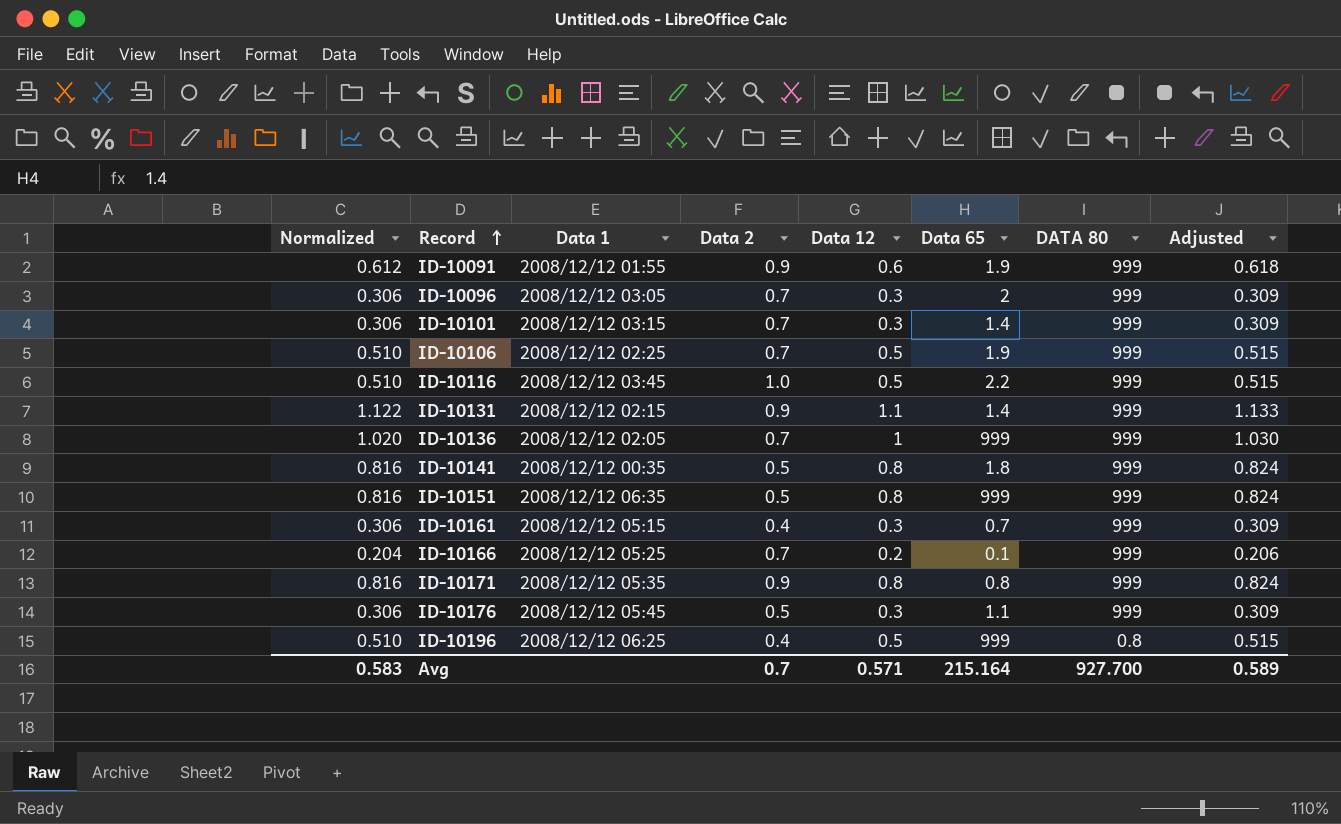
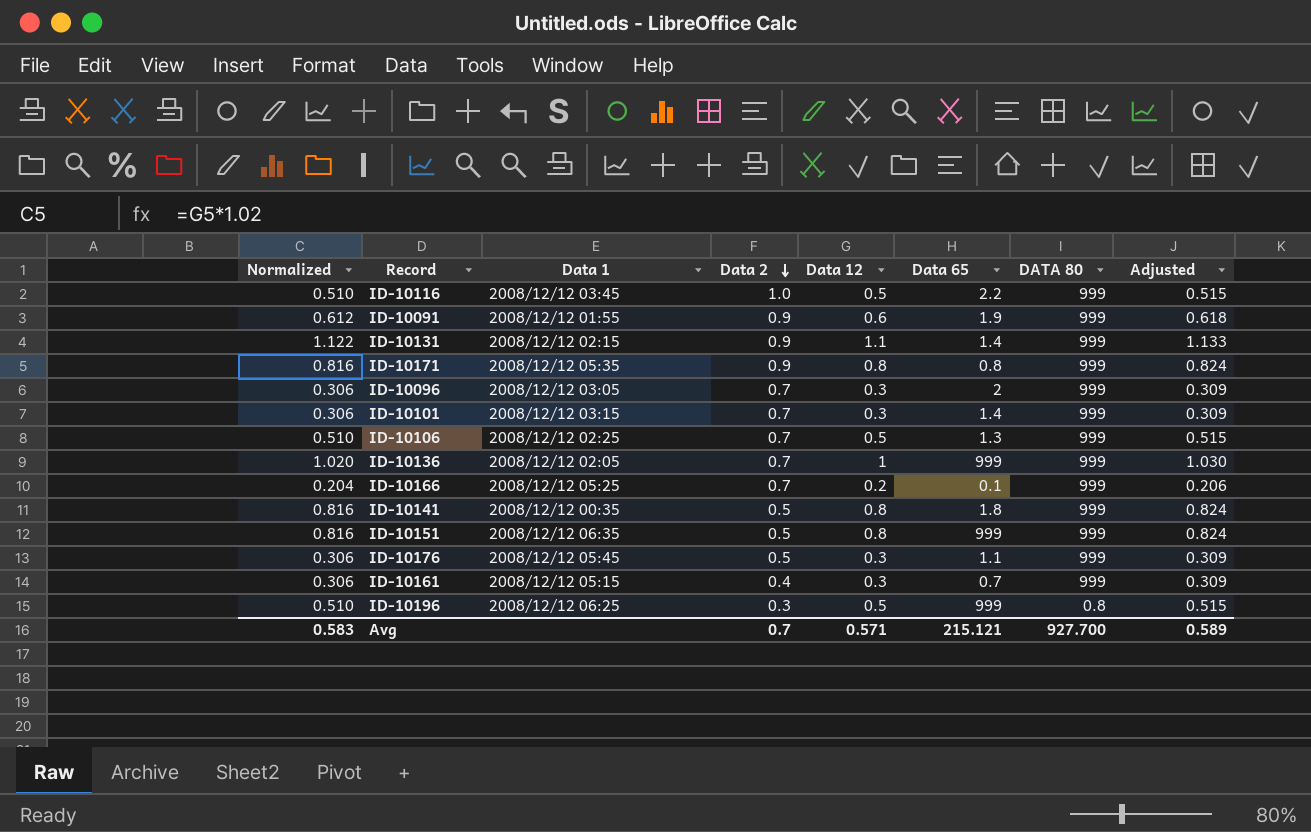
row order: Record ascending -> Data 2 descending
ID-10106 | Data 65: 1.9 -> 1.3
ID-10196 | Data 2: 0.4 -> 0.3
Avg | Data 65: 215.164 -> 215.121

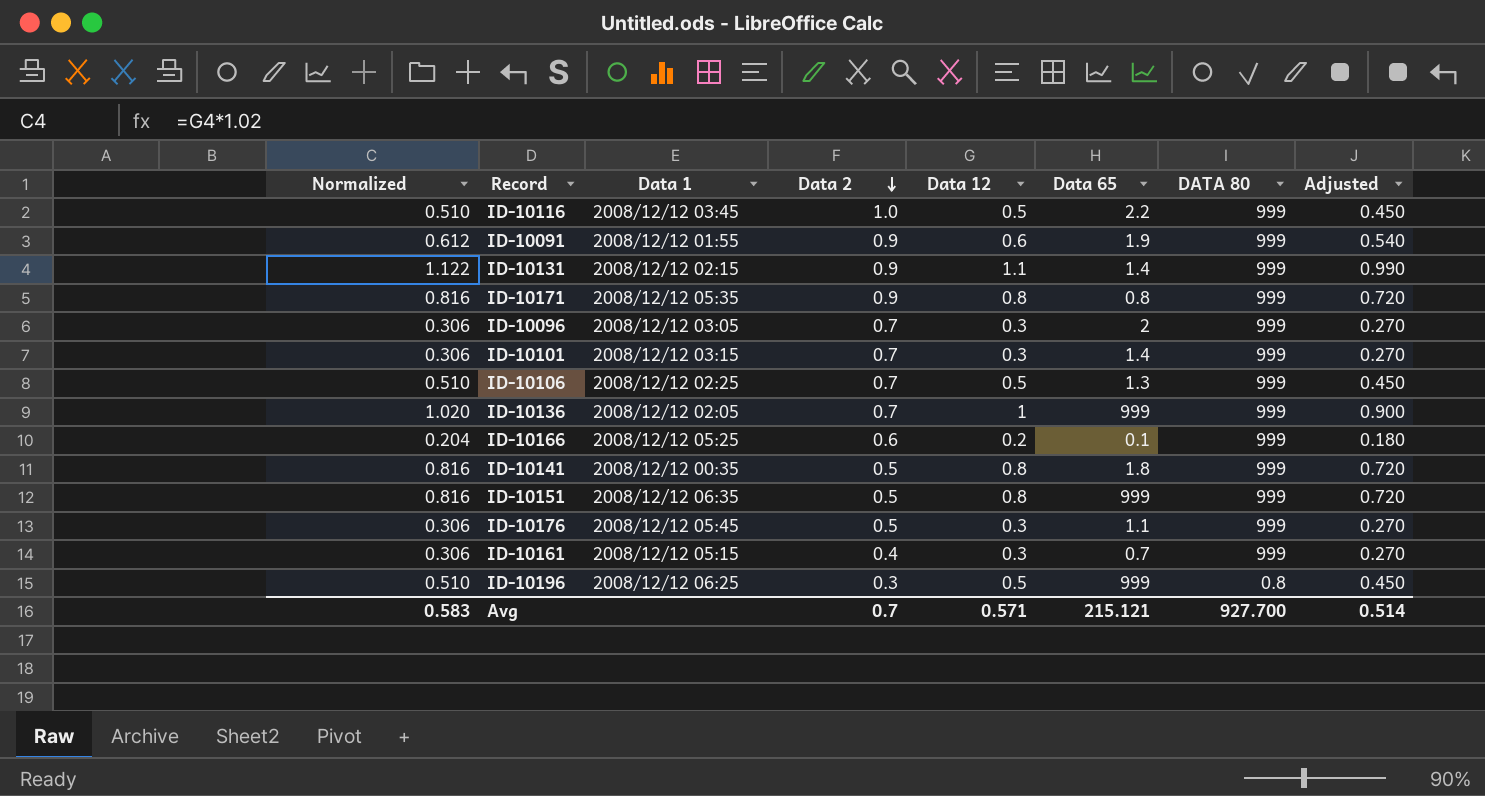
column Adjusted | formula: [Data 12] * 1.03 -> [Data 12] * 0.9
ID-10166 | Data 2: 0.7 -> 0.6
Avg | Adjusted: 0.589 -> 0.514

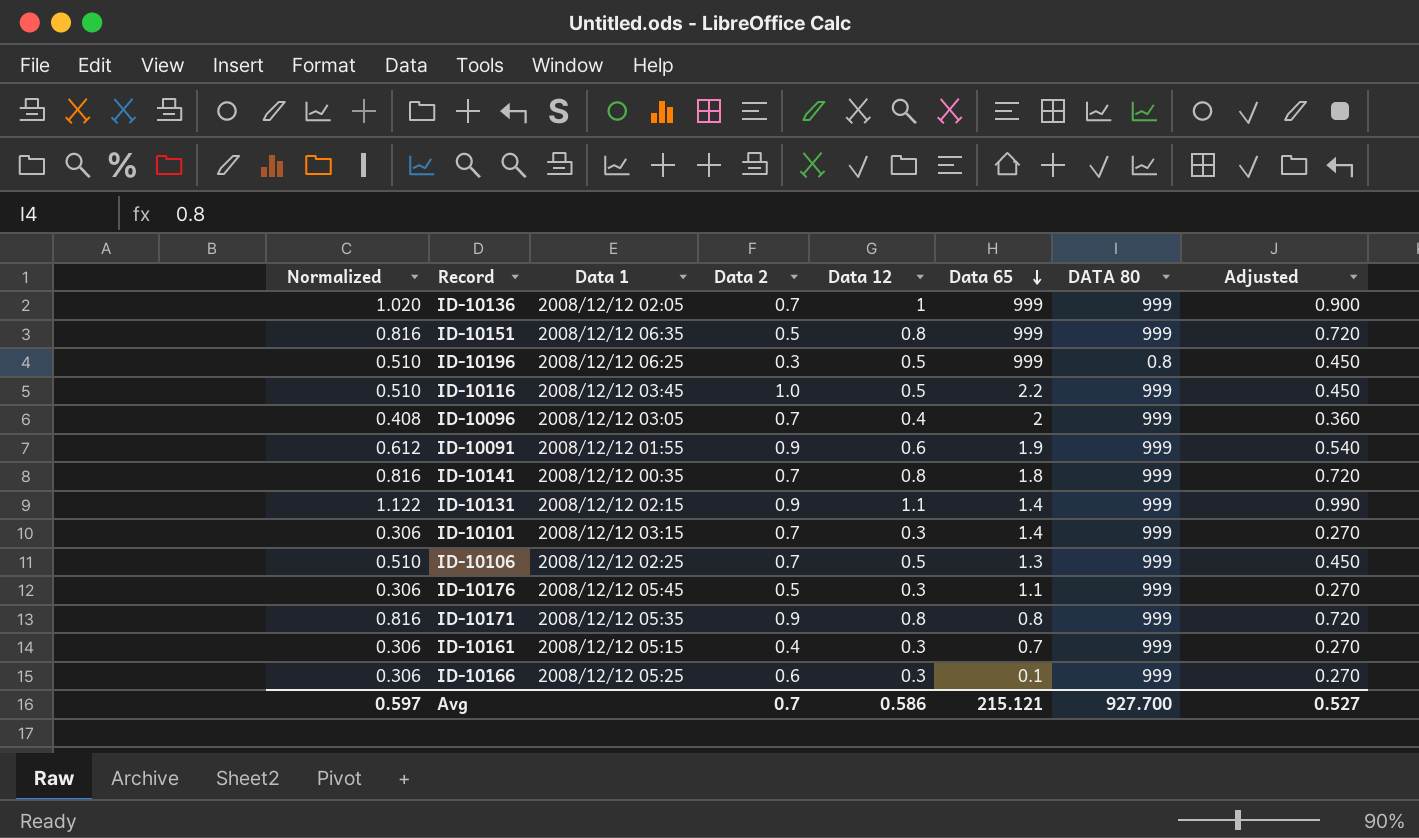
row order: Data 2 descending -> Data 65 descending
ID-10096 | Normalized: 0.306 -> 0.408
ID-10096 | Data 12: 0.3 -> 0.4
ID-10096 | Adjusted: 0.270 -> 0.360
ID-10141 | Data 2: 0.5 -> 0.7
ID-10166 | Normalized: 0.204 -> 0.306
ID-10166 | Data 12: 0.2 -> 0.3
ID-10166 | Adjusted: 0.180 -> 0.270
Avg | Normalized: 0.583 -> 0.597
Avg | Data 12: 0.571 -> 0.586
Avg | Adjusted: 0.514 -> 0.527

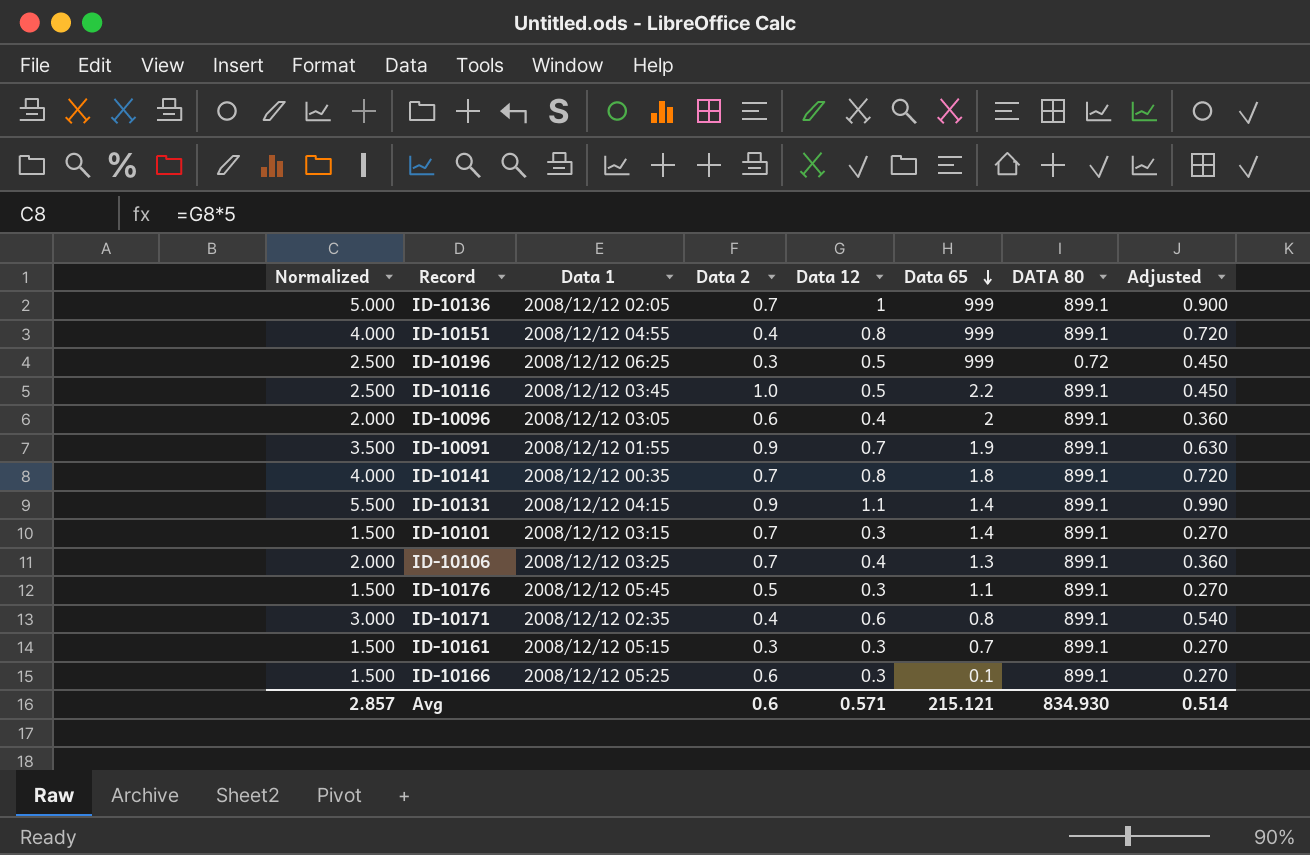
column Normalized | formula: [Data 12] * 1.02 -> [Data 12] * 5
ID-10136 | DATA 80: 999 -> 899.1
ID-10151 | Data 1: 2008/12/12 06:35 -> 2008/12/12 04:55
ID-10151 | Data 2: 0.5 -> 0.4
ID-10151 | DATA 80: 999 -> 899.1
ID-10196 | DATA 80: 0.8 -> 0.72
ID-10116 | DATA 80: 999 -> 899.1
ID-10096 | Data 2: 0.7 -> 0.6
ID-10096 | DATA 80: 999 -> 899.1
ID-10091 | Data 12: 0.6 -> 0.7
ID-10091 | DATA 80: 999 -> 899.1
ID-10091 | Adjusted: 0.540 -> 0.630
ID-10141 | DATA 80: 999 -> 899.1
ID-10131 | Data 1: 2008/12/12 02:15 -> 2008/12/12 04:15
ID-10131 | DATA 80: 999 -> 899.1
ID-10101 | DATA 80: 999 -> 899.1
ID-10106 | Data 1: 2008/12/12 02:25 -> 2008/12/12 03:25
ID-10106 | Data 12: 0.5 -> 0.4
ID-10106 | DATA 80: 999 -> 899.1
ID-10106 | Adjusted: 0.450 -> 0.360
ID-10176 | DATA 80: 999 -> 899.1
ID-10171 | Data 1: 2008/12/12 05:35 -> 2008/12/12 02:35
ID-10171 | Data 2: 0.9 -> 0.4
ID-10171 | Data 12: 0.8 -> 0.6
ID-10171 | DATA 80: 999 -> 899.1
ID-10171 | Adjusted: 0.720 -> 0.540
ID-10161 | Data 2: 0.4 -> 0.3
ID-10161 | DATA 80: 999 -> 899.1
ID-10166 | DATA 80: 999 -> 899.1
Avg | Normalized: 0.597 -> 2.857
Avg | Data 2: 0.7 -> 0.6
Avg | Data 12: 0.586 -> 0.571
Avg | DATA 80: 927.700 -> 834.930
Avg | Adjusted: 0.527 -> 0.514

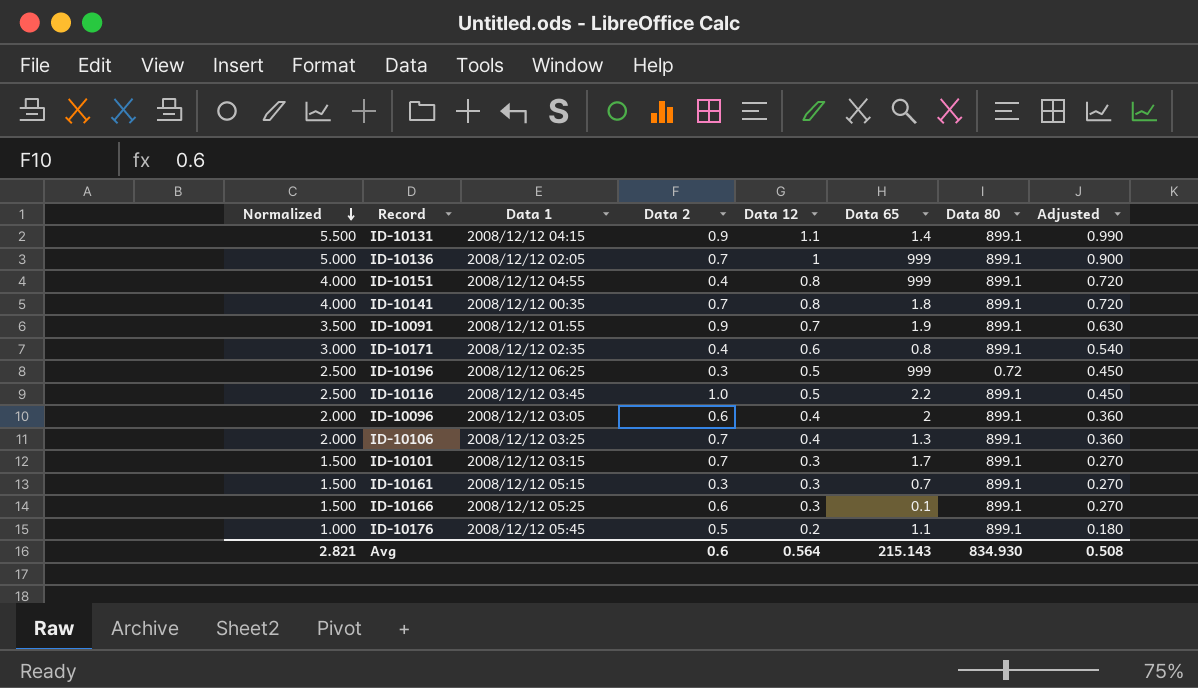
row order: Data 65 descending -> Normalized descending
column name: DATA 80 -> Data 80
ID-10101 | Data 65: 1.4 -> 1.7
ID-10176 | Normalized: 1.500 -> 1.000
ID-10176 | Data 12: 0.3 -> 0.2
ID-10176 | Adjusted: 0.270 -> 0.180
Avg | Normalized: 2.857 -> 2.821
Avg | Data 12: 0.571 -> 0.564
Avg | Data 65: 215.121 -> 215.143
Avg | Adjusted: 0.514 -> 0.508

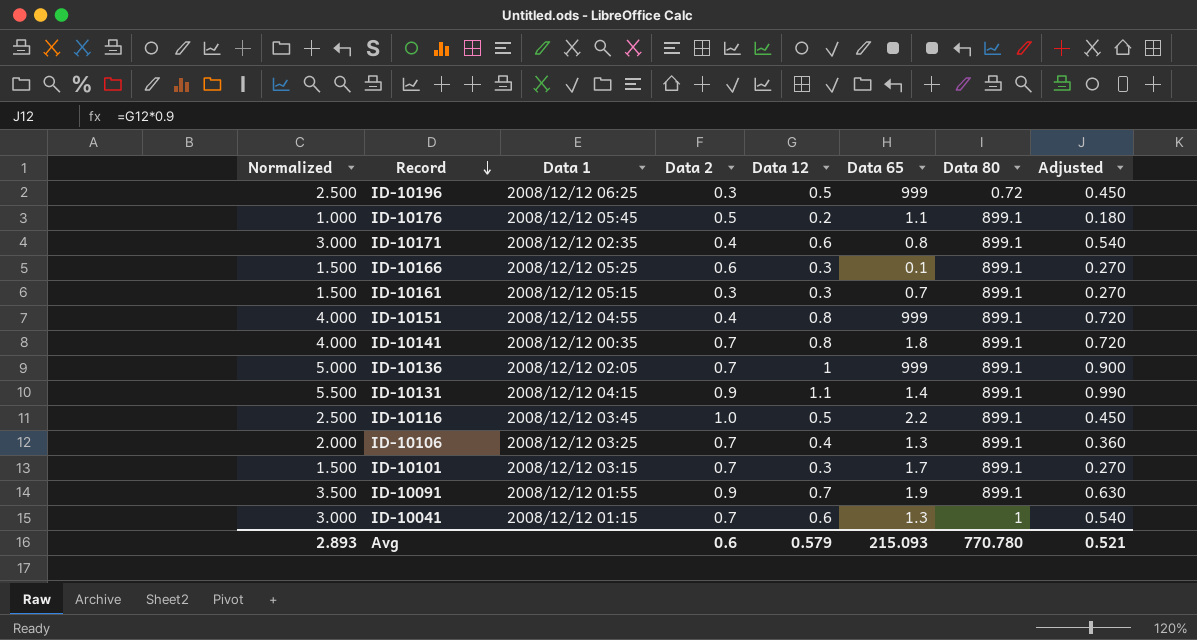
row order: Normalized descending -> Record descending
row ID-10096: 2.000 | 2008/12/12 03:05 | 0.6 | 0.4 | 2 | 899.1 | 0.360 -> none
row ID-10041: none -> 3.000 | 2008/12/12 01:15 | 0.7 | 0.6 | 1.3 | 1 | 0.540
Avg | Normalized: 2.821 -> 2.893
Avg | Data 12: 0.564 -> 0.579
Avg | Data 65: 215.143 -> 215.093
Avg | Data 80: 834.930 -> 770.780
Avg | Adjusted: 0.508 -> 0.521

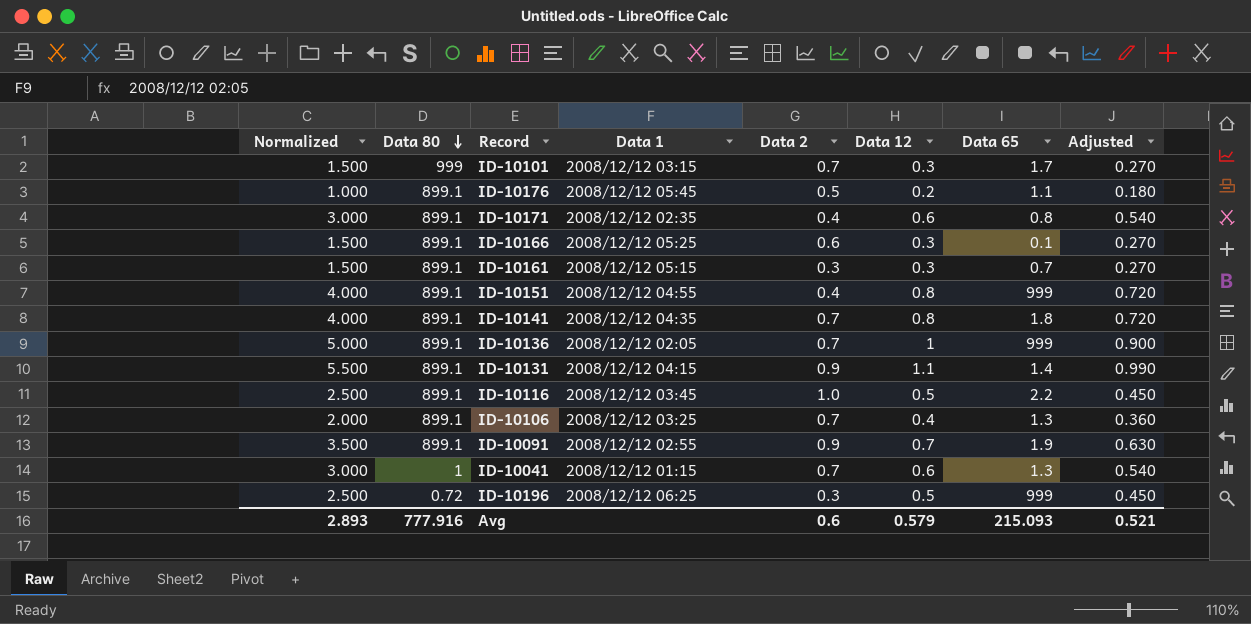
row order: Record descending -> Data 80 descending
column Data 80 | position: 7 -> 2
ID-10101 | Data 80: 899.1 -> 999
ID-10141 | Data 1: 2008/12/12 00:35 -> 2008/12/12 04:35
ID-10091 | Data 1: 2008/12/12 01:55 -> 2008/12/12 02:55
Avg | Data 80: 770.780 -> 777.916

